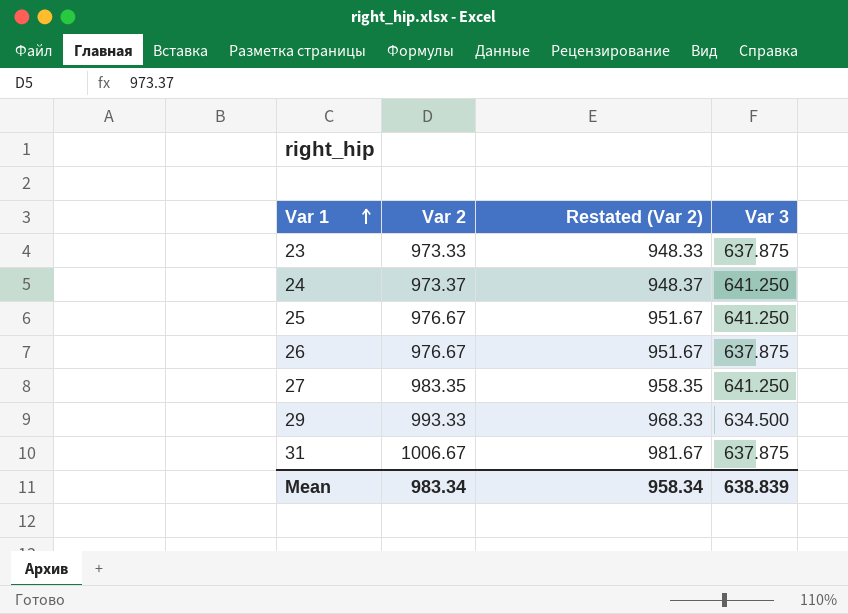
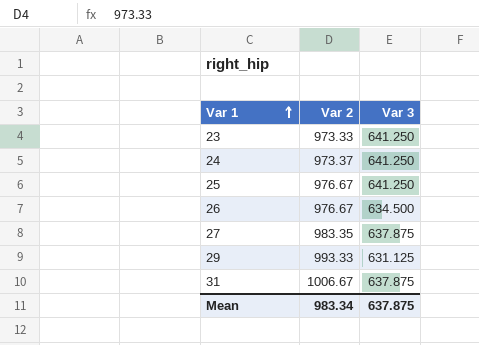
column Restated (Var 2) | formula: [Var 2] - 25 -> none
23 | Var 3: 637.875 -> 641.250
26 | Var 3: 637.875 -> 634.500
27 | Var 3: 641.250 -> 637.875
29 | Var 3: 634.500 -> 631.125
Mean | Var 3: 638.839 -> 637.875

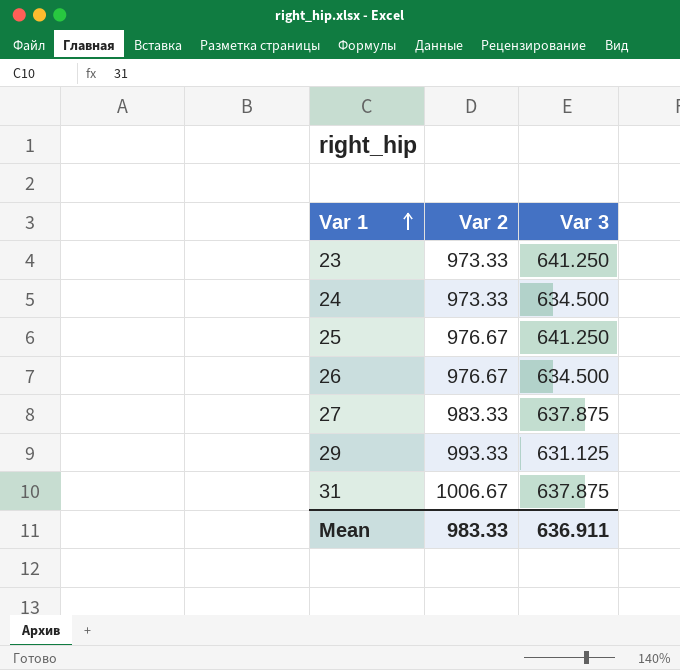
24 | Var 2: 973.37 -> 973.33
24 | Var 3: 641.250 -> 634.500
27 | Var 2: 983.35 -> 983.33
Mean | Var 2: 983.34 -> 983.33
Mean | Var 3: 637.875 -> 636.911

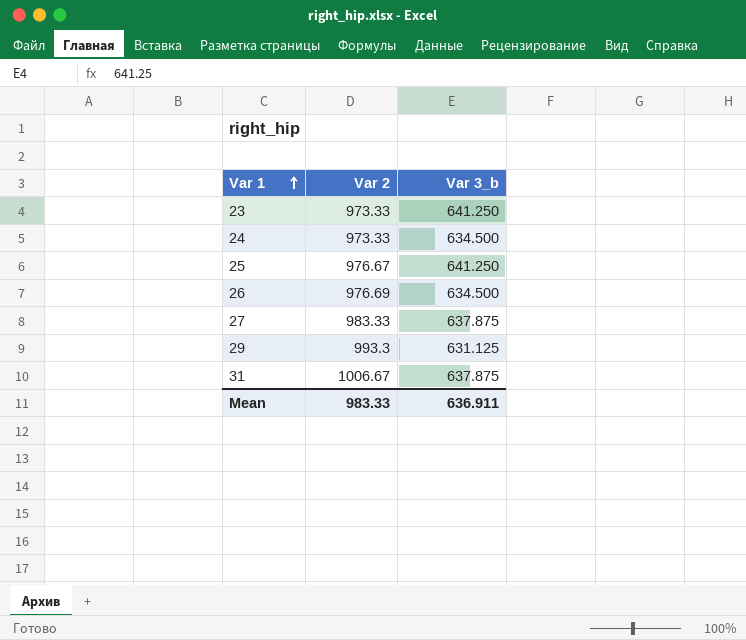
column name: Var 3 -> Var 3_b
26 | Var 2: 976.67 -> 976.69
29 | Var 2: 993.33 -> 993.3

